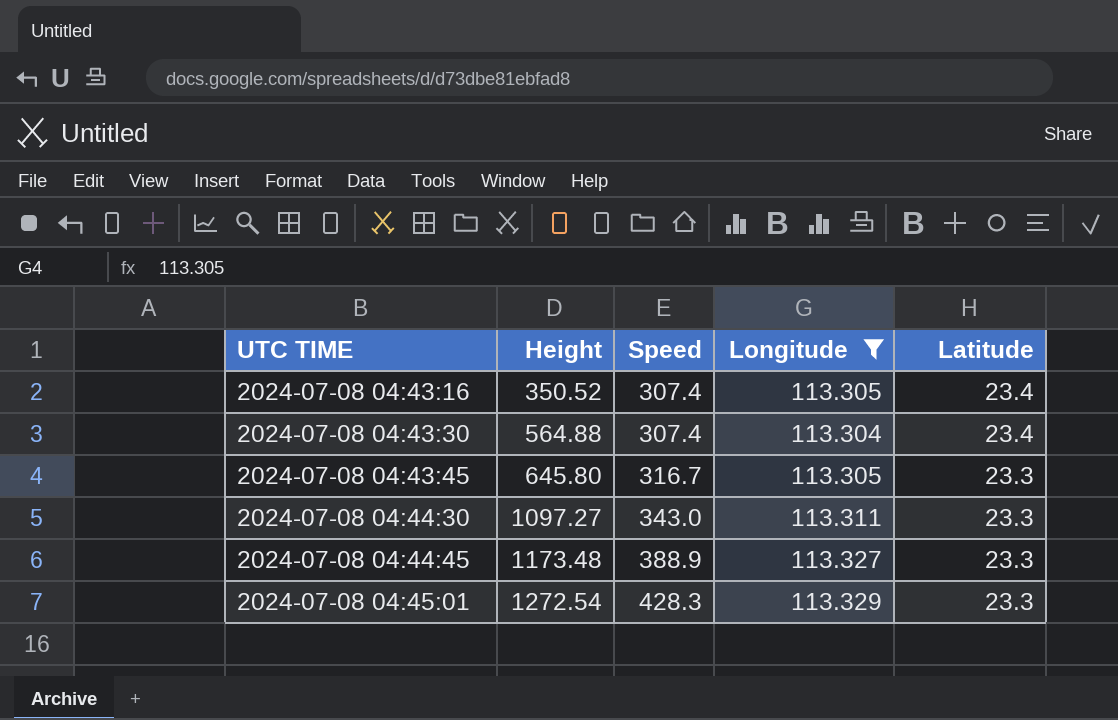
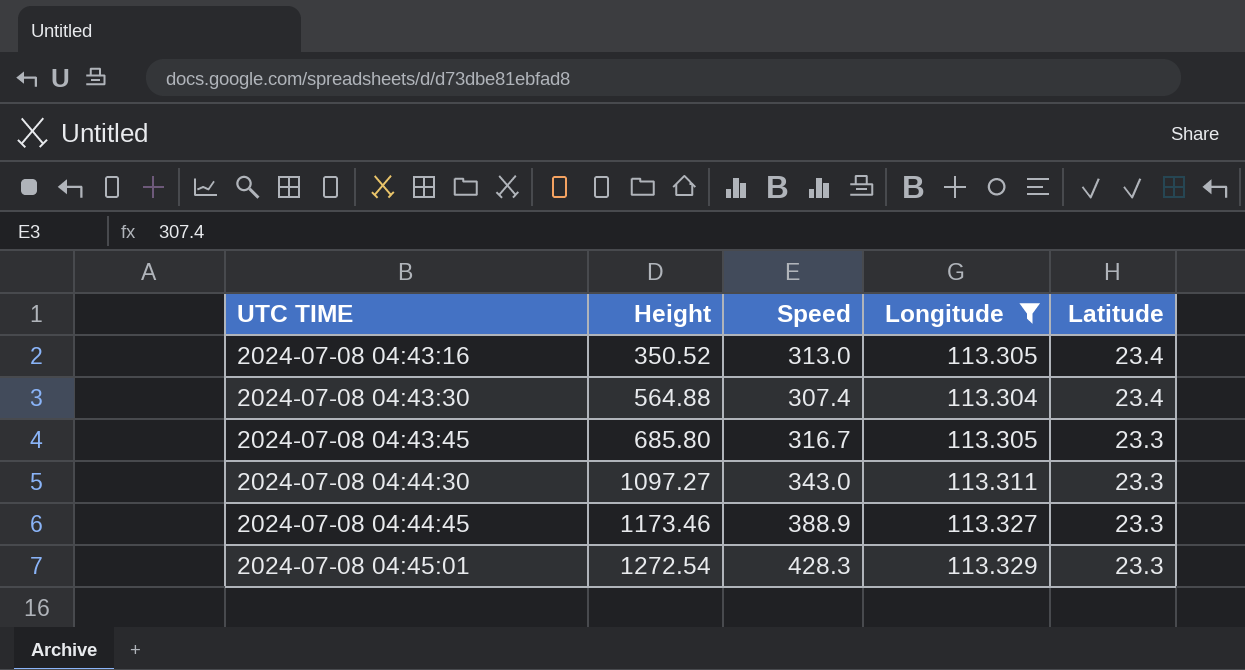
2024-07-08 04:43:16 | Speed: 307.4 -> 313.0
2024-07-08 04:43:45 | Height: 645.80 -> 685.80
2024-07-08 04:44:45 | Height: 1173.48 -> 1173.46

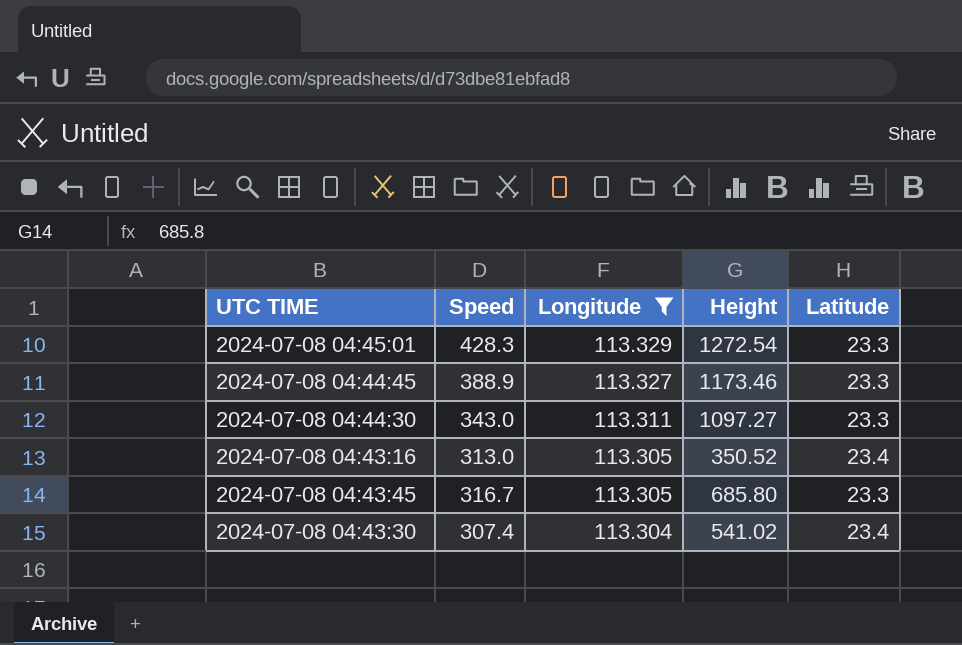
row order: UTC TIME ascending -> Longitude descending
column Height | position: 2 -> 4
2024-07-08 04:43:30 | Height: 564.88 -> 541.02

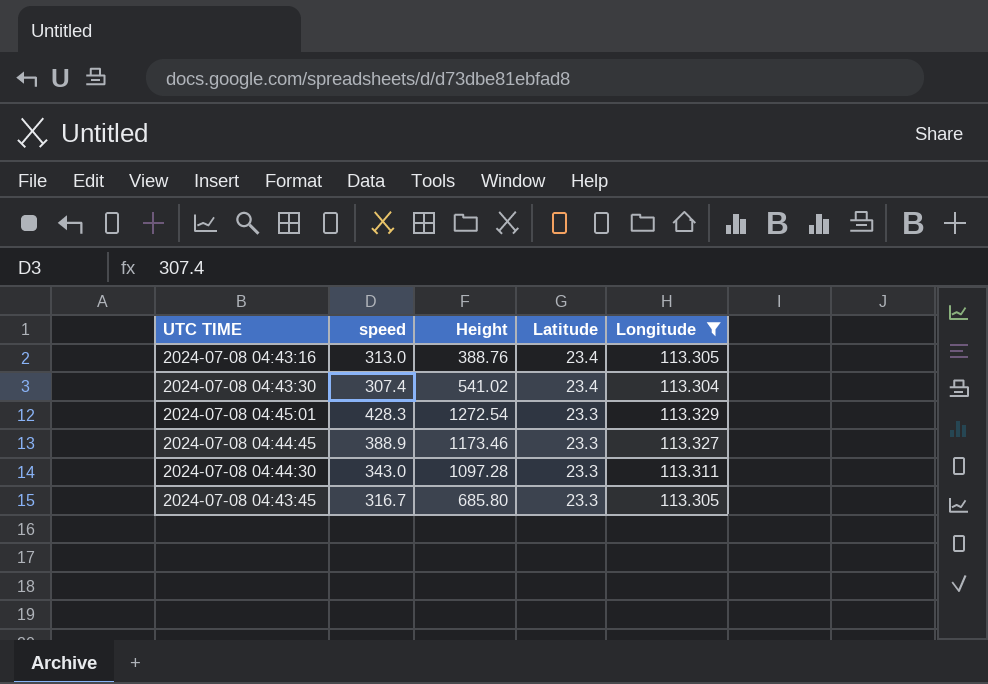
row order: Longitude descending -> Latitude descending
column name: Speed -> speed
column Longitude | position: 3 -> 5
2024-07-08 04:43:16 | Height: 350.52 -> 388.76
2024-07-08 04:44:30 | Height: 1097.27 -> 1097.28

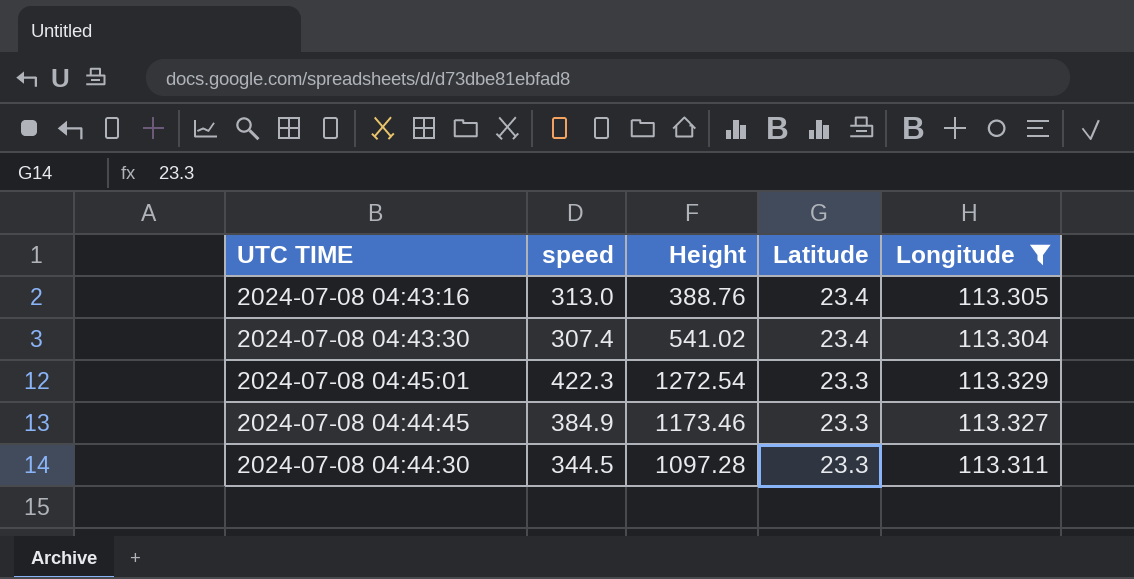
row 2024-07-08 04:43:45: 316.7 | 685.80 | 23.3 | 113.305 -> none
2024-07-08 04:45:01 | speed: 428.3 -> 422.3
2024-07-08 04:44:45 | speed: 388.9 -> 384.9
2024-07-08 04:44:30 | speed: 343.0 -> 344.5

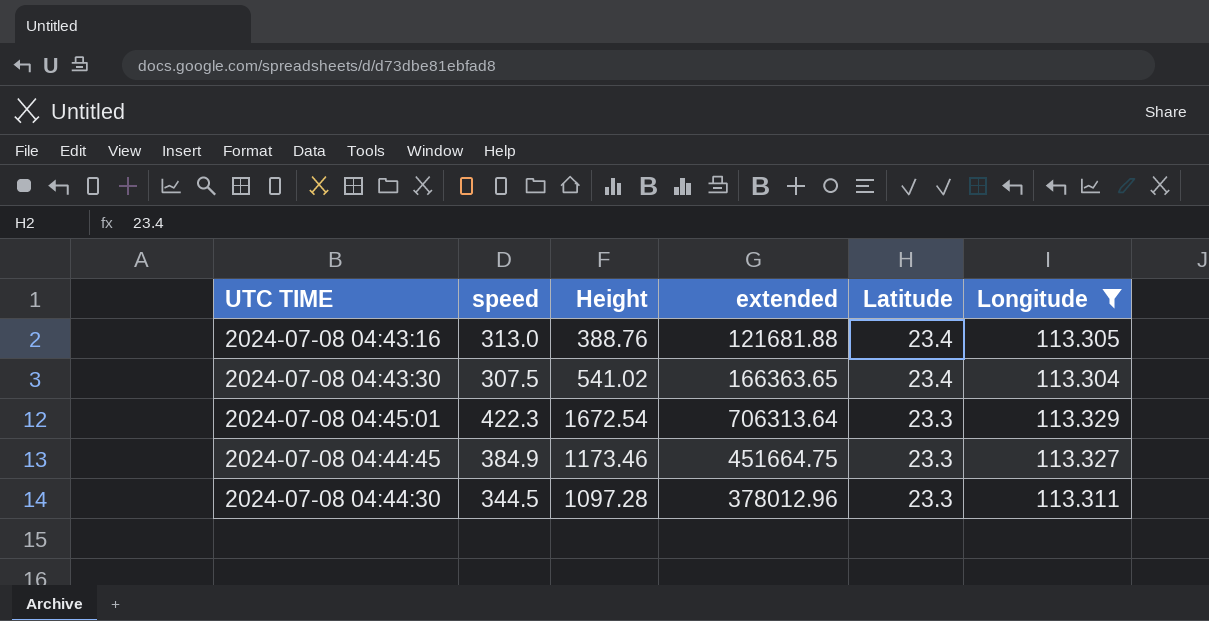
column extended | formula: none -> [speed] * [Height]
2024-07-08 04:43:30 | speed: 307.4 -> 307.5
2024-07-08 04:45:01 | Height: 1272.54 -> 1672.54

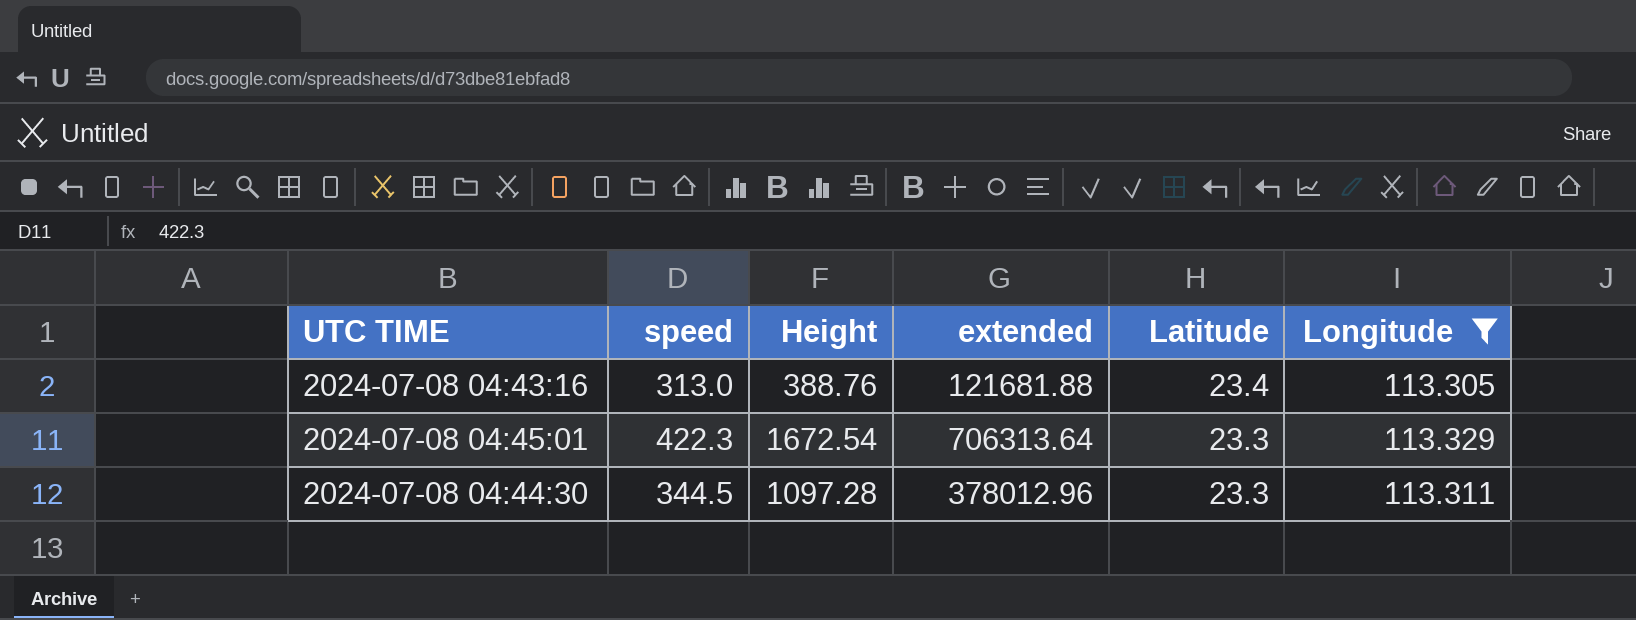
row 2024-07-08 04:43:30: 307.5 | 541.02 | 166363.65 | 23.4 | 113.304 -> none
row 2024-07-08 04:44:45: 384.9 | 1173.46 | 451664.75 | 23.3 | 113.327 -> none

